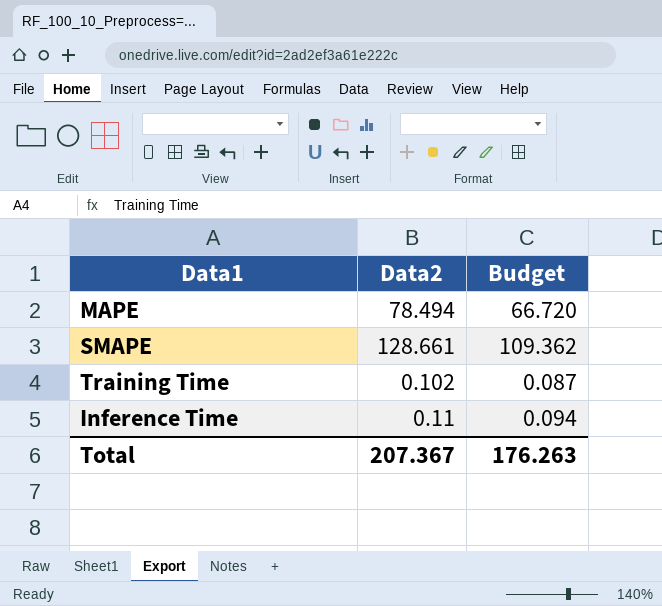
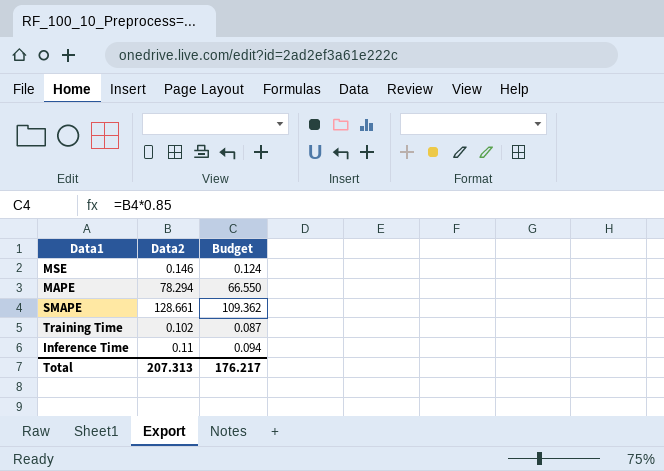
row MSE: none -> 0.146 | 0.124
MAPE | Data2: 78.494 -> 78.294
MAPE | Budget: 66.720 -> 66.550
Total | Data2: 207.367 -> 207.313
Total | Budget: 176.263 -> 176.217

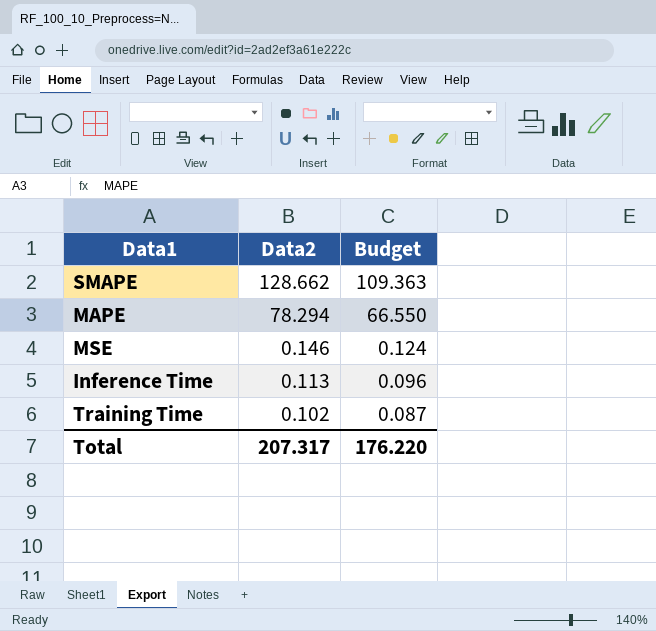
row order: none -> Data2 descending
SMAPE | Data2: 128.661 -> 128.662
SMAPE | Budget: 109.362 -> 109.363
Inference Time | Data2: 0.11 -> 0.113
Inference Time | Budget: 0.094 -> 0.096
Total | Data2: 207.313 -> 207.317
Total | Budget: 176.217 -> 176.220

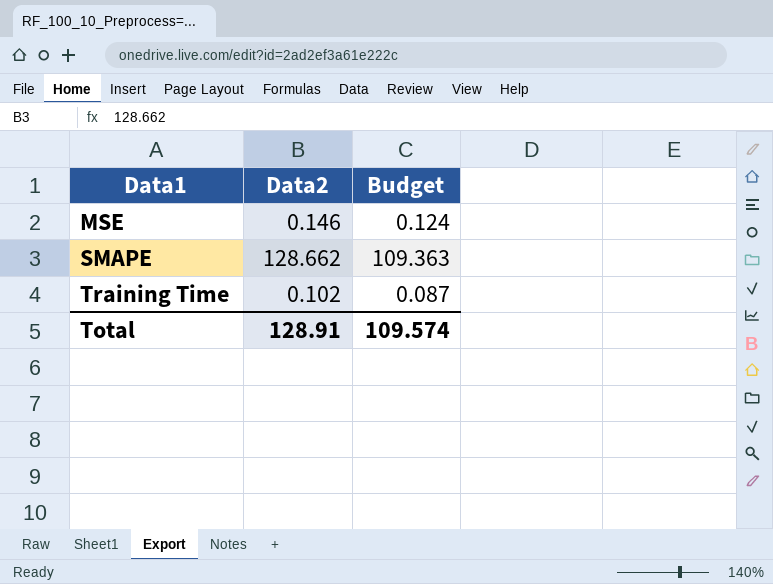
row order: Data2 descending -> Data1 ascending
row MAPE: 78.294 | 66.550 -> none
row Inference Time: 0.113 | 0.096 -> none
Total | Data2: 207.317 -> 128.91
Total | Budget: 176.220 -> 109.574

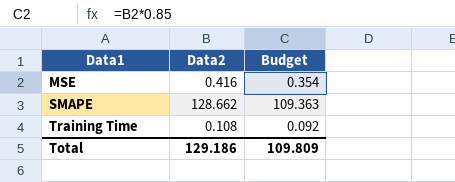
MSE | Data2: 0.146 -> 0.416
MSE | Budget: 0.124 -> 0.354
Training Time | Data2: 0.102 -> 0.108
Training Time | Budget: 0.087 -> 0.092
Total | Data2: 128.91 -> 129.186
Total | Budget: 109.574 -> 109.809

